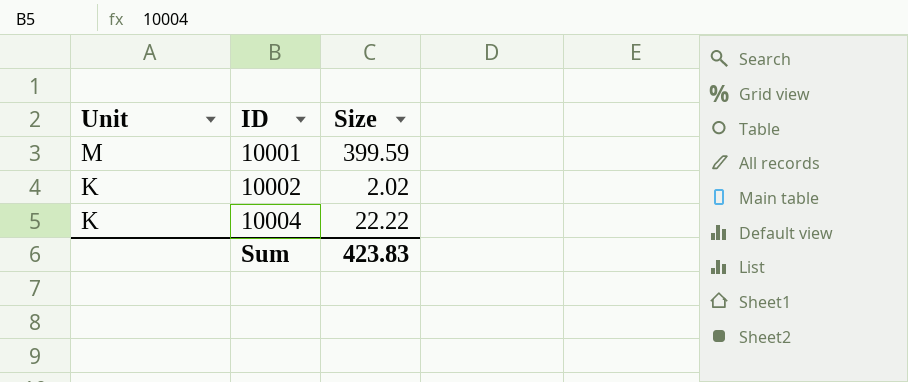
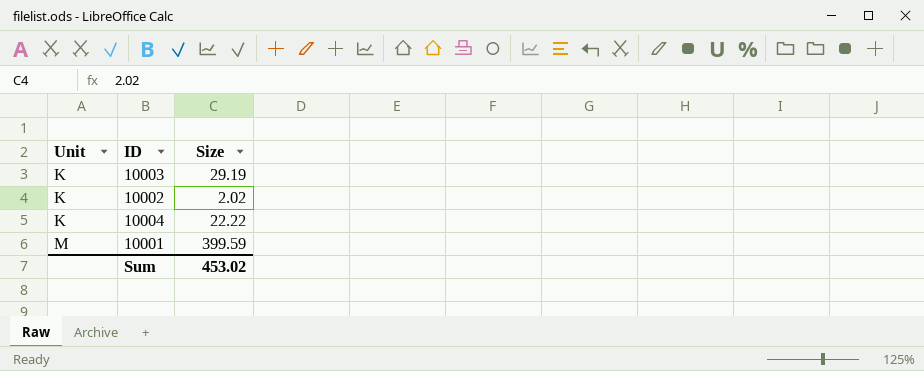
row order: Unit descending -> Unit ascending
row 10003: none -> K | 29.19
Sum | Size: 423.83 -> 453.02

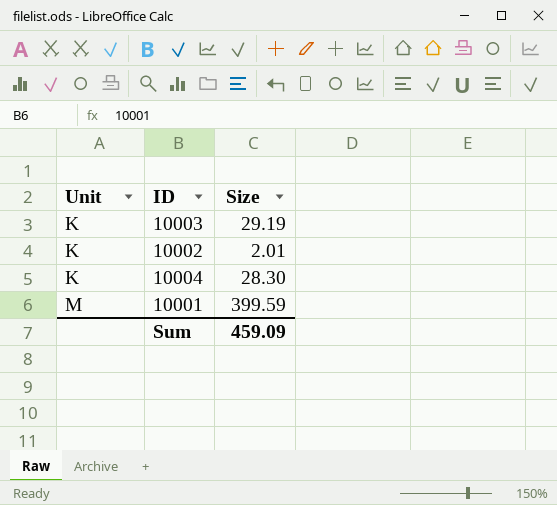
10002 | Size: 2.02 -> 2.01
10004 | Size: 22.22 -> 28.30
Sum | Size: 453.02 -> 459.09

